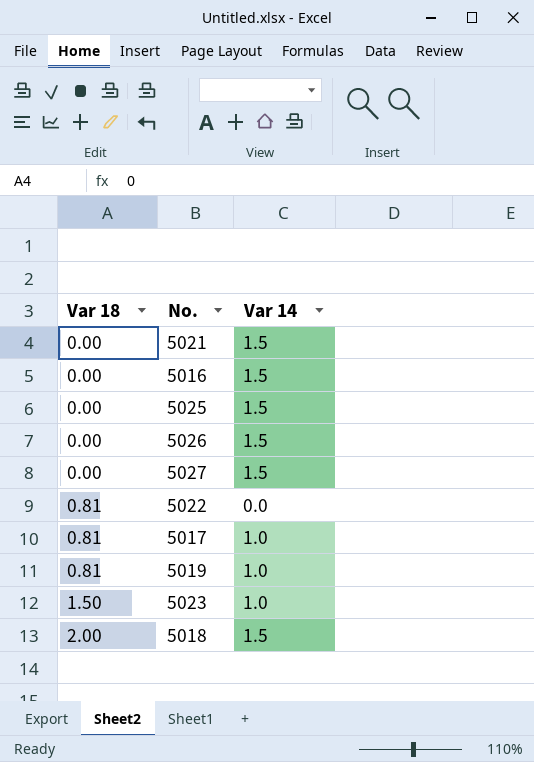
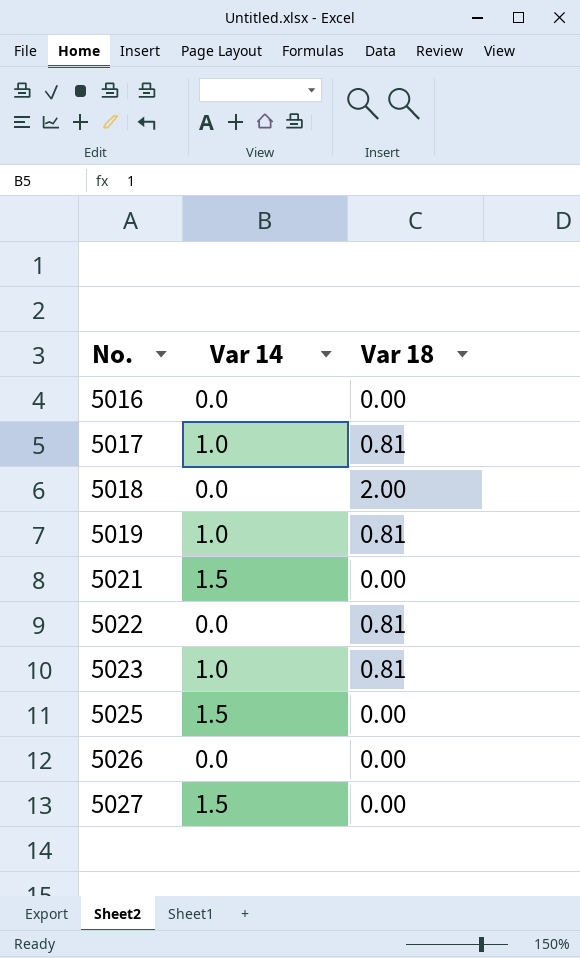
row order: Var 18 ascending -> No. ascending
column Var 18 | position: 1 -> 3
5016 | Var 14: 1.5 -> 0.0
5018 | Var 14: 1.5 -> 0.0
5023 | Var 18: 1.50 -> 0.81
5026 | Var 14: 1.5 -> 0.0

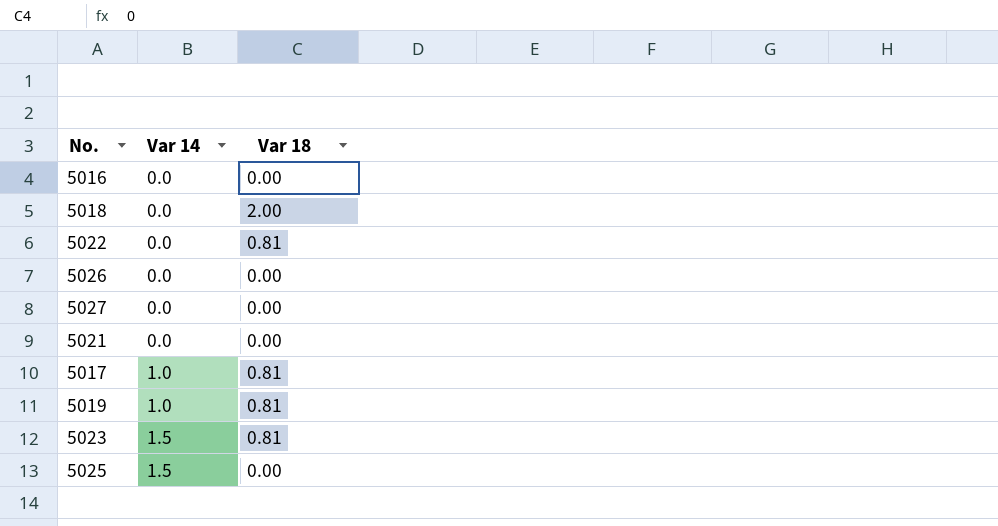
row order: No. ascending -> Var 14 ascending
5027 | Var 14: 1.5 -> 0.0
5021 | Var 14: 1.5 -> 0.0
5023 | Var 14: 1.0 -> 1.5

